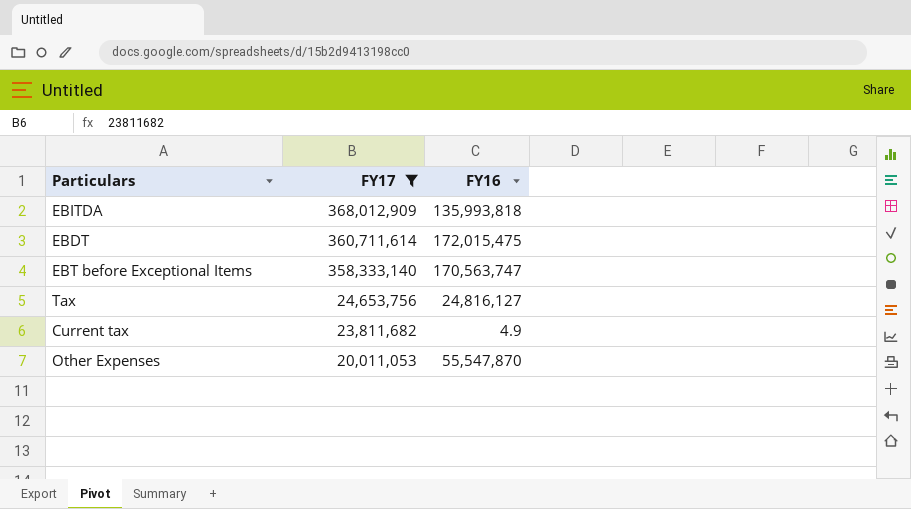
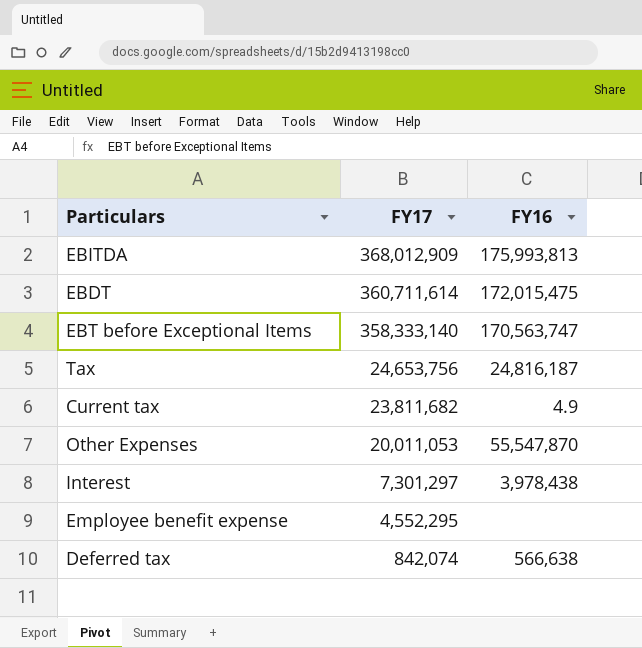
filter: FY17 >= 20,011,053 -> none
EBITDA | FY16: 135,993,818 -> 175,993,813
Tax | FY16: 24,816,127 -> 24,816,187

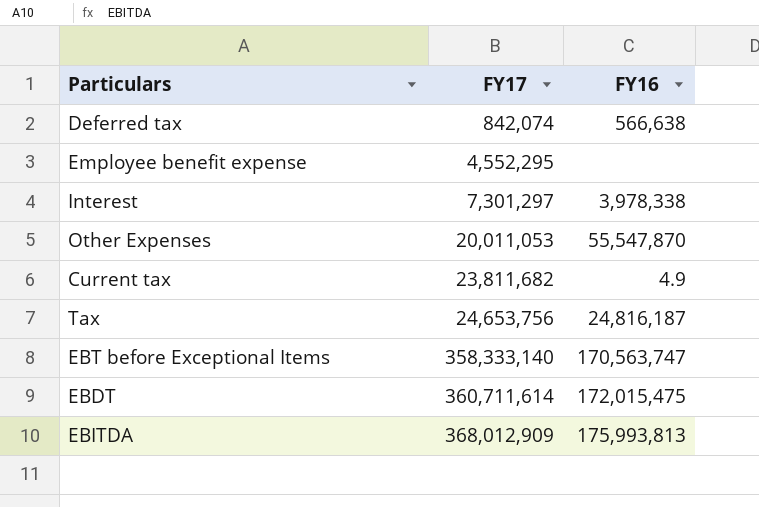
row order: FY17 descending -> FY17 ascending
Interest | FY16: 3,978,438 -> 3,978,338

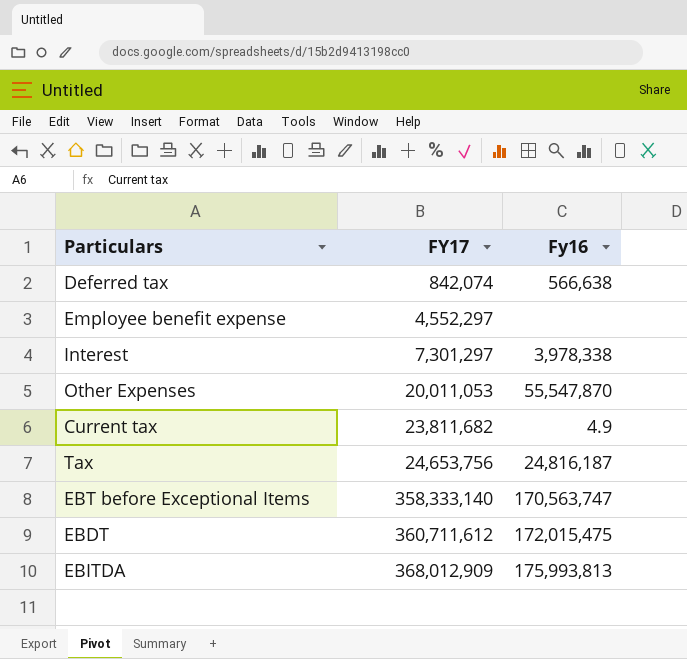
column name: FY16 -> Fy16
Employee benefit expense | FY17: 4,552,295 -> 4,552,297
EBDT | FY17: 360,711,614 -> 360,711,612

